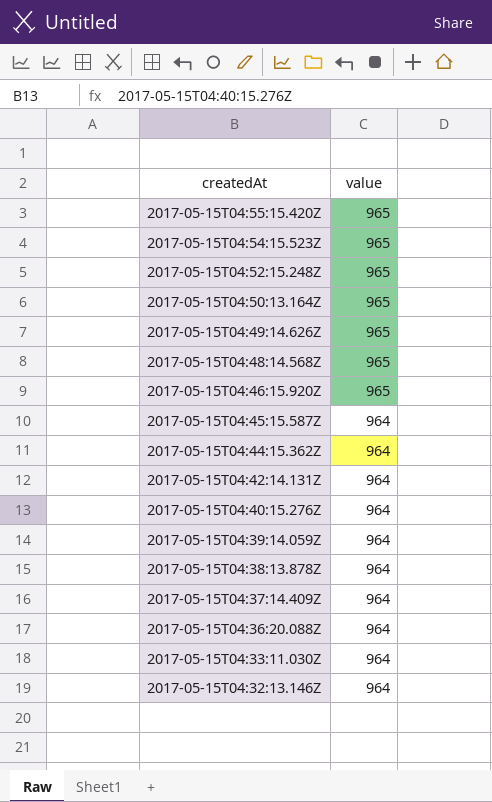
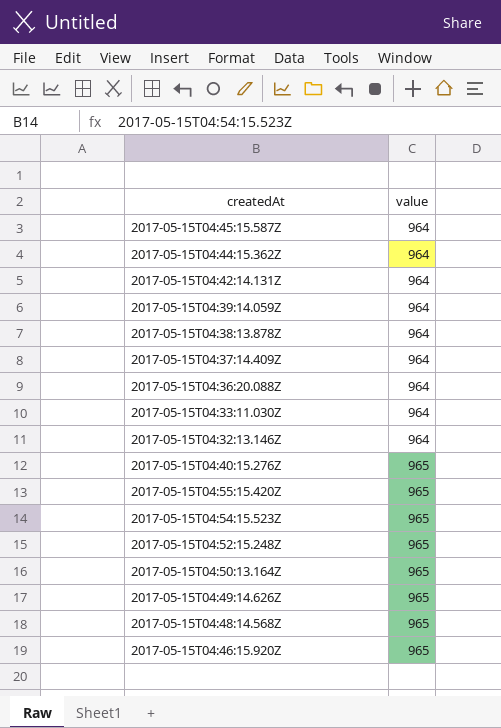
row order: createdAt descending -> value ascending
2017-05-15T04:40:15.276Z | value: 964 -> 965

